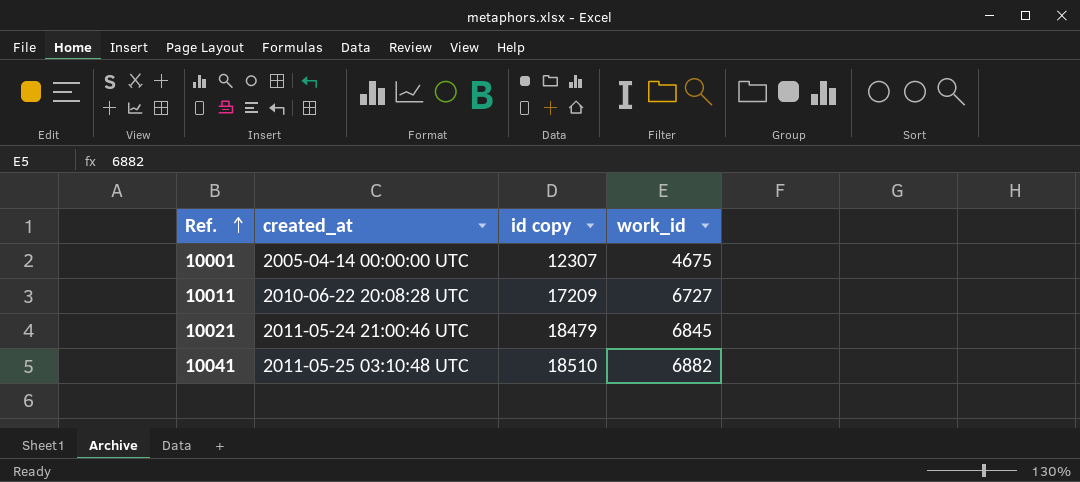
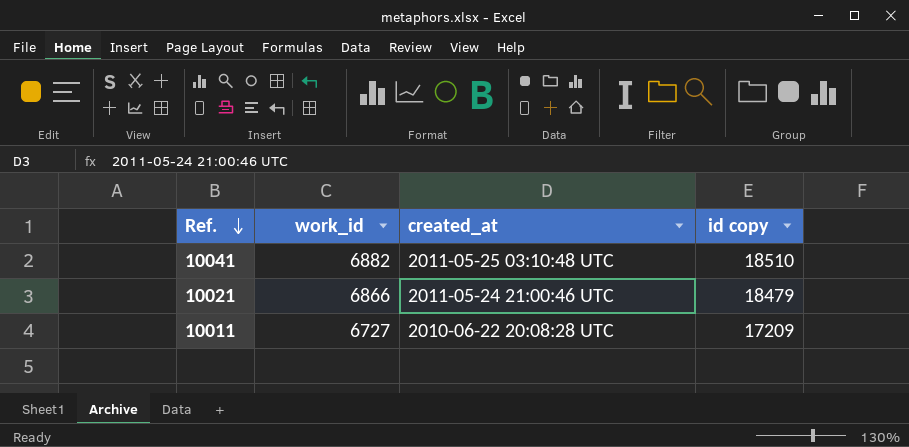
row order: Ref. ascending -> Ref. descending
column work_id | position: 4 -> 2
row 10001: 2005-04-14 00:00:00 UTC | 12307 | 4675 -> none
10021 | work_id: 6845 -> 6866

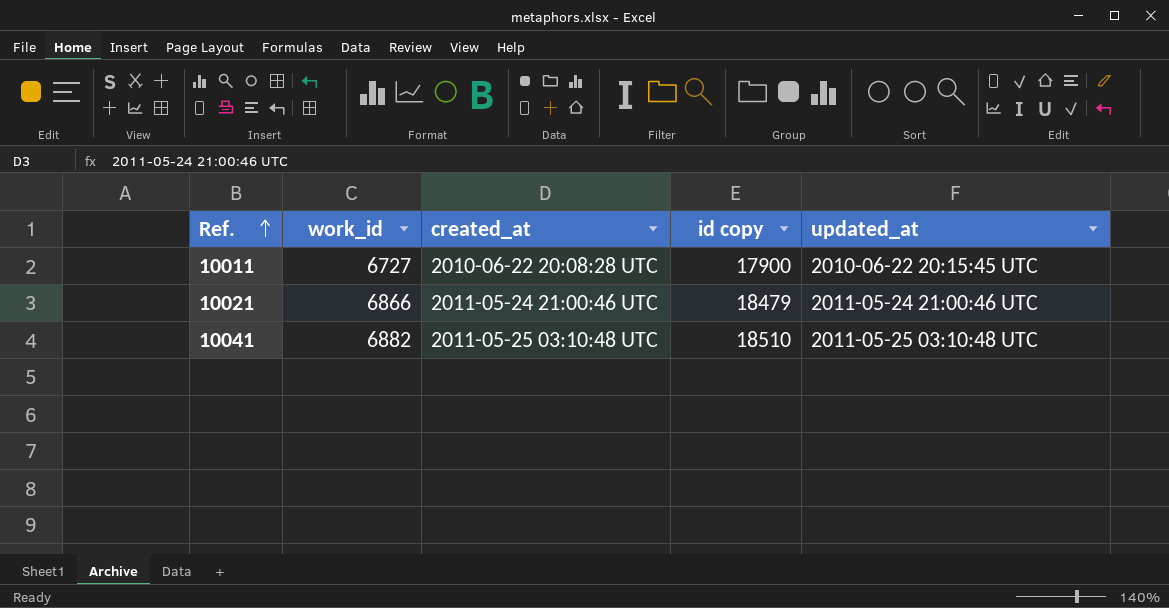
row order: Ref. descending -> Ref. ascending
column updated_at | position: none -> 5
10011 | id copy: 17209 -> 17900

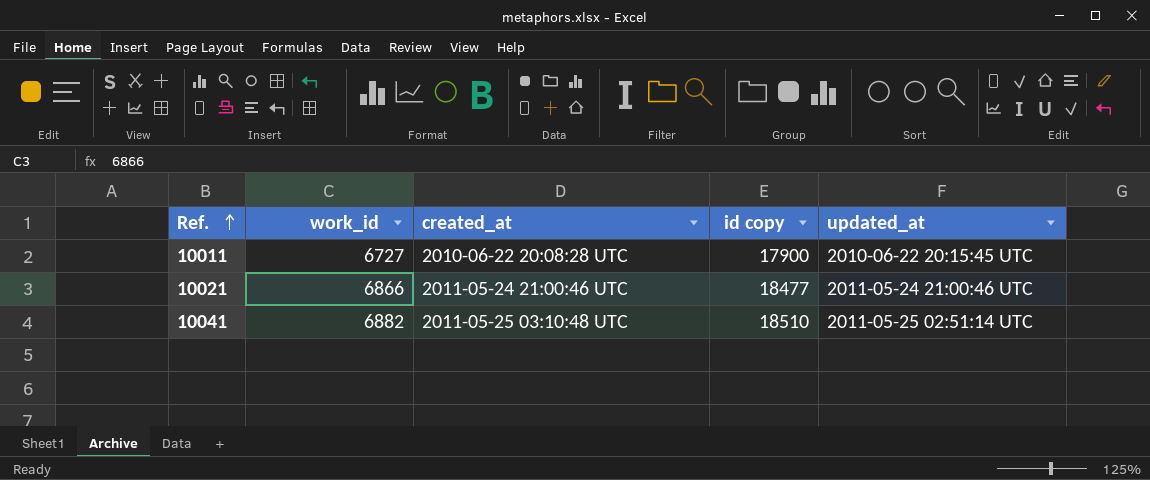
10021 | id copy: 18479 -> 18477
10041 | updated_at: 2011-05-25 03:10:48 UTC -> 2011-05-25 02:51:14 UTC

